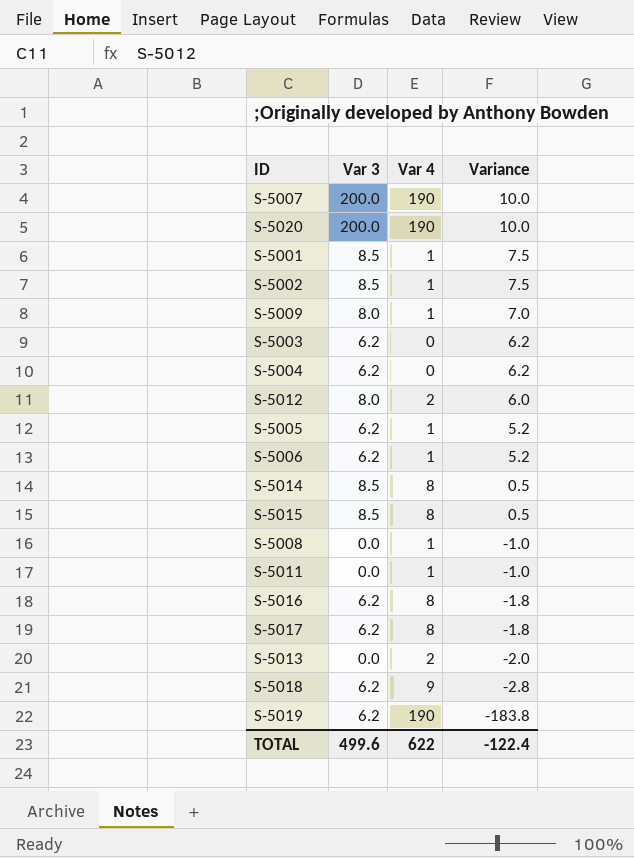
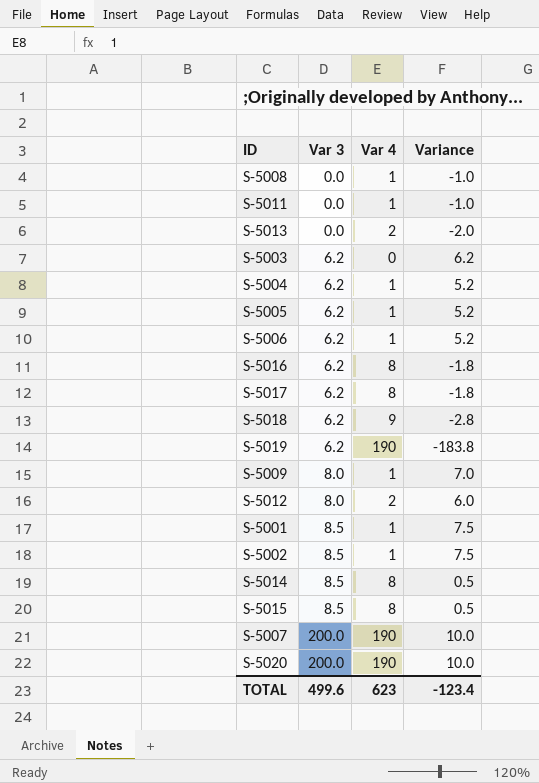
row order: Variance descending -> Var 3 ascending
S-5004 | Var 4: 0 -> 1
S-5004 | Variance: 6.2 -> 5.2
TOTAL | Var 4: 622 -> 623
TOTAL | Variance: -122.4 -> -123.4

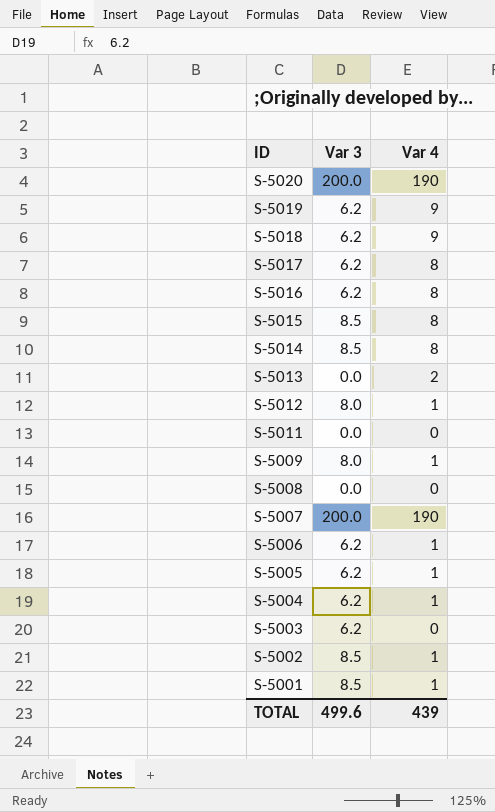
row order: Var 3 ascending -> ID descending
column Variance | formula: [Var 3] - [Var 4] -> none
S-5019 | Var 4: 190 -> 9
S-5012 | Var 4: 2 -> 1
S-5011 | Var 4: 1 -> 0
S-5008 | Var 4: 1 -> 0
TOTAL | Var 4: 623 -> 439

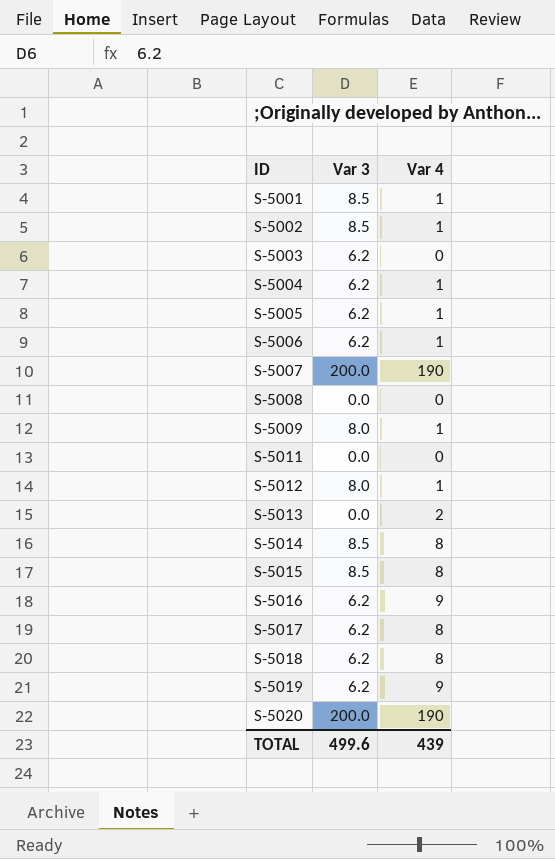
row order: ID descending -> ID ascending
S-5016 | Var 4: 8 -> 9
S-5018 | Var 4: 9 -> 8

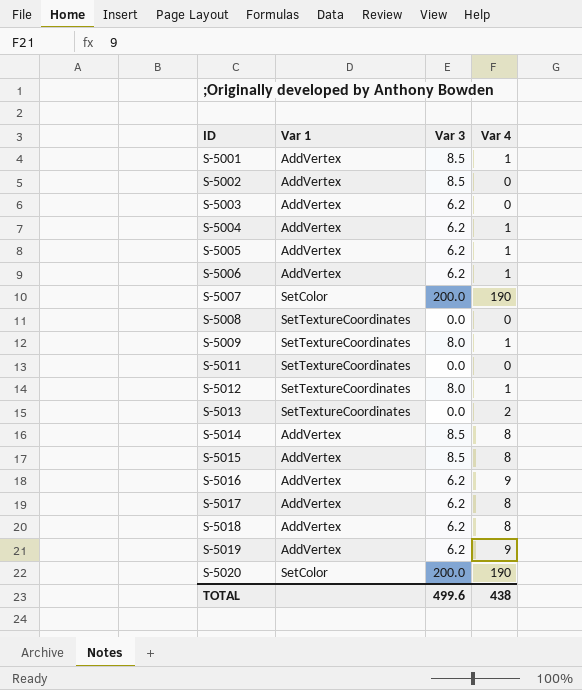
column Var 1 | position: none -> 2
S-5002 | Var 4: 1 -> 0
TOTAL | Var 4: 439 -> 438

